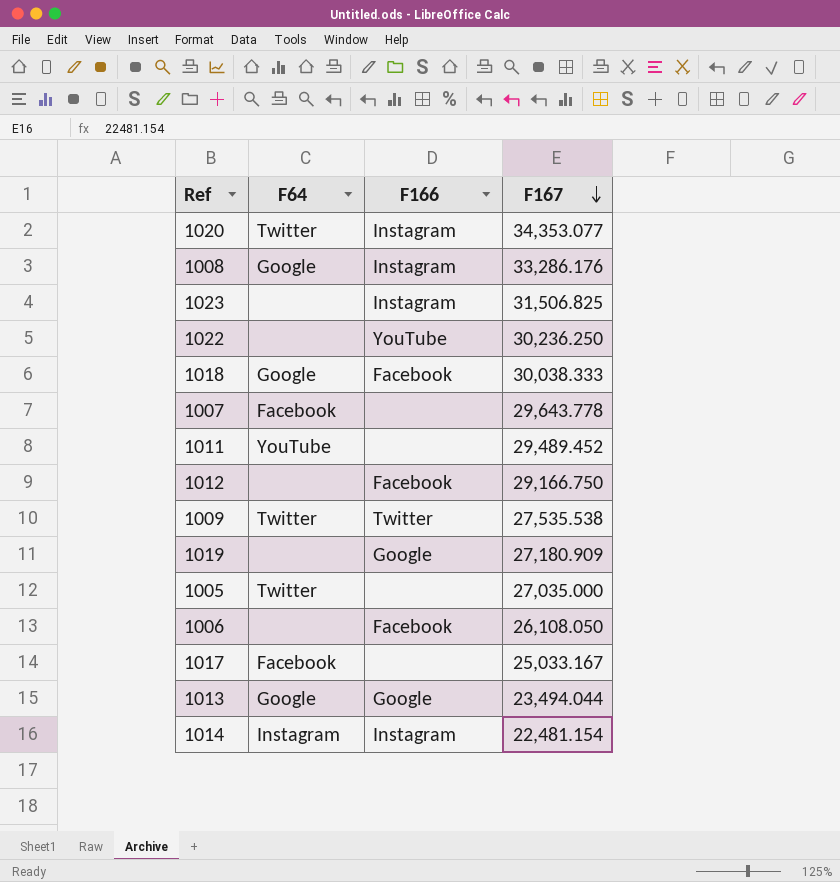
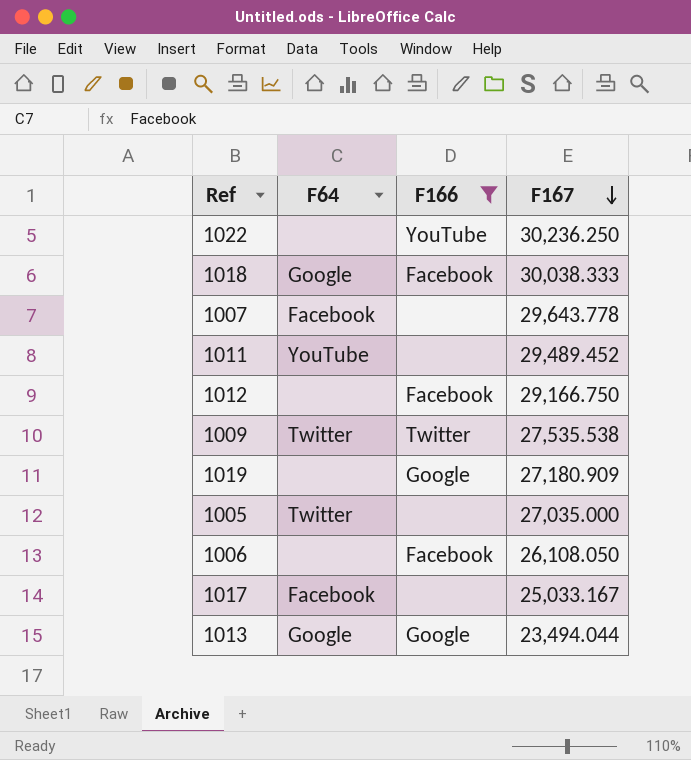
filter: none -> F166 != Instagram

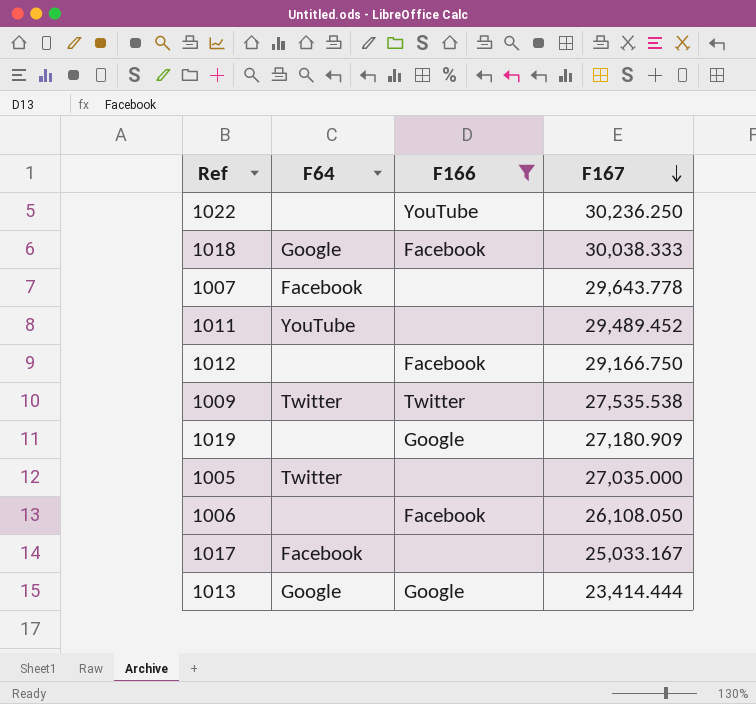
1013 | F167: 23,494.044 -> 23,414.444

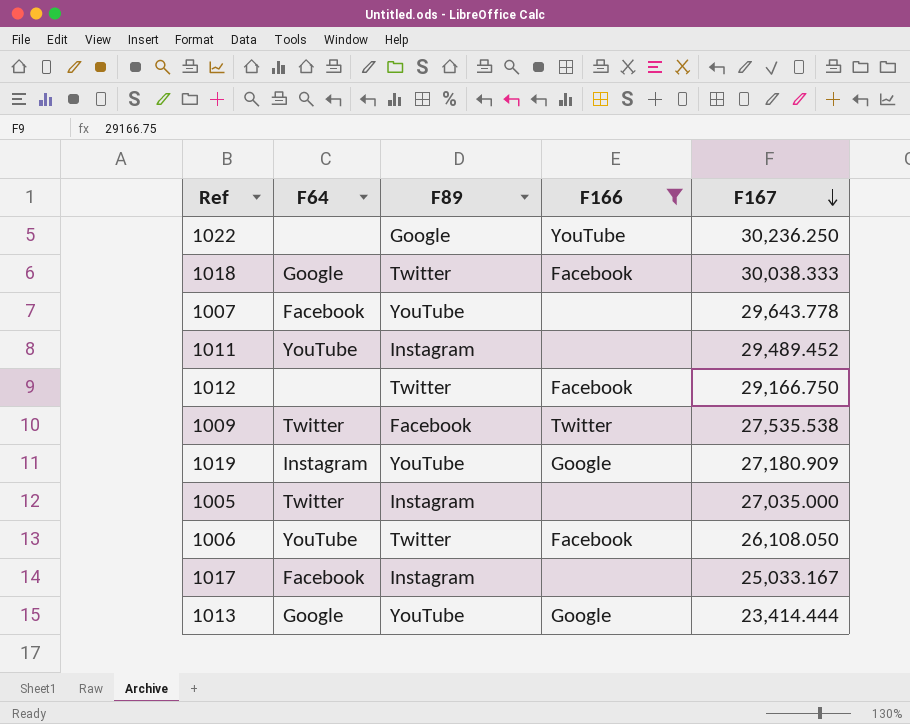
column F89 | position: none -> 3
1019 | F64: none -> Instagram
1006 | F64: none -> YouTube

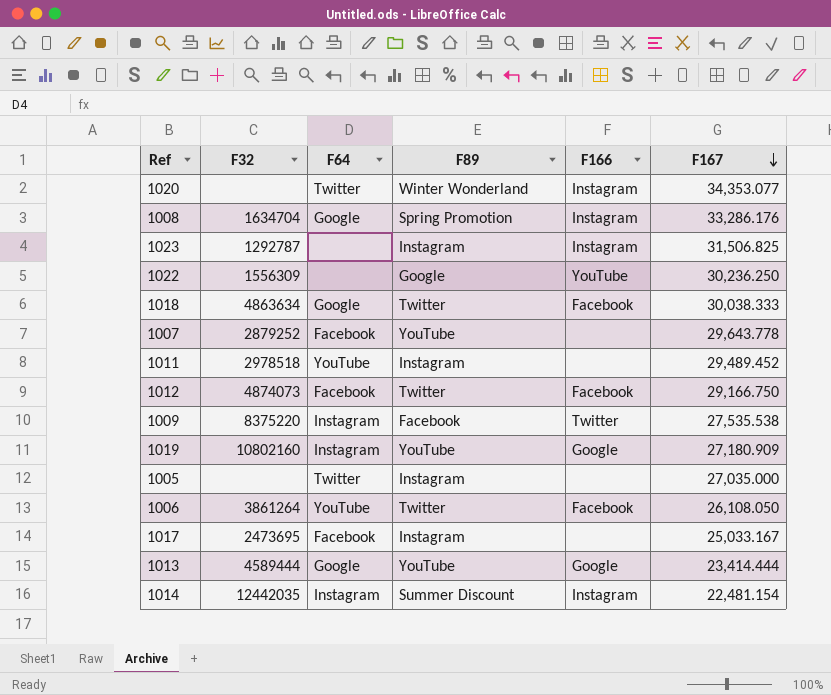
filter: F166 != Instagram -> none
column F32 | position: none -> 2
1012 | F64: none -> Facebook
1009 | F64: Twitter -> Instagram

